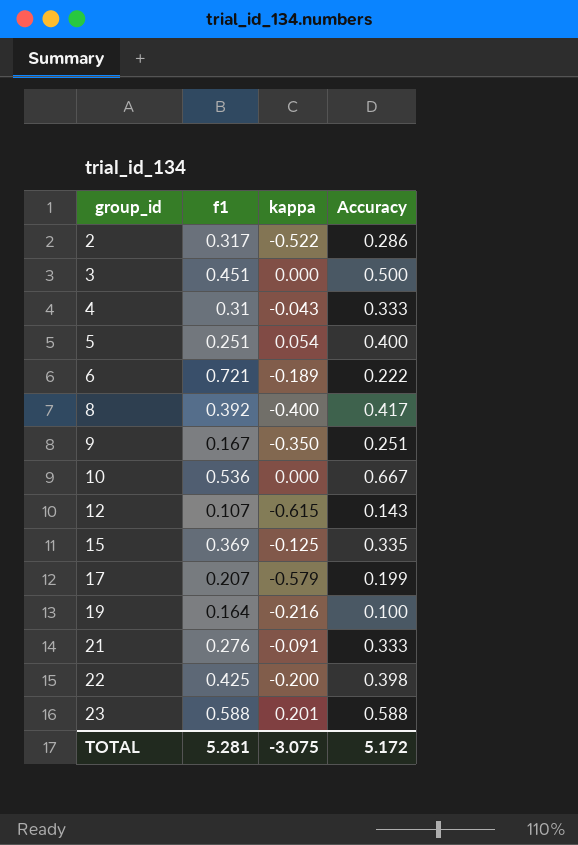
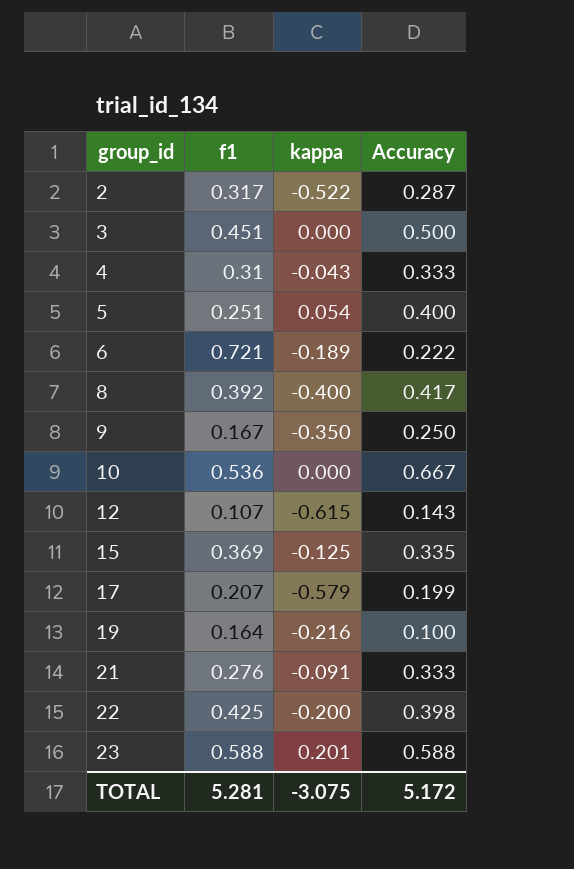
2 | Accuracy: 0.286 -> 0.287
9 | Accuracy: 0.251 -> 0.250

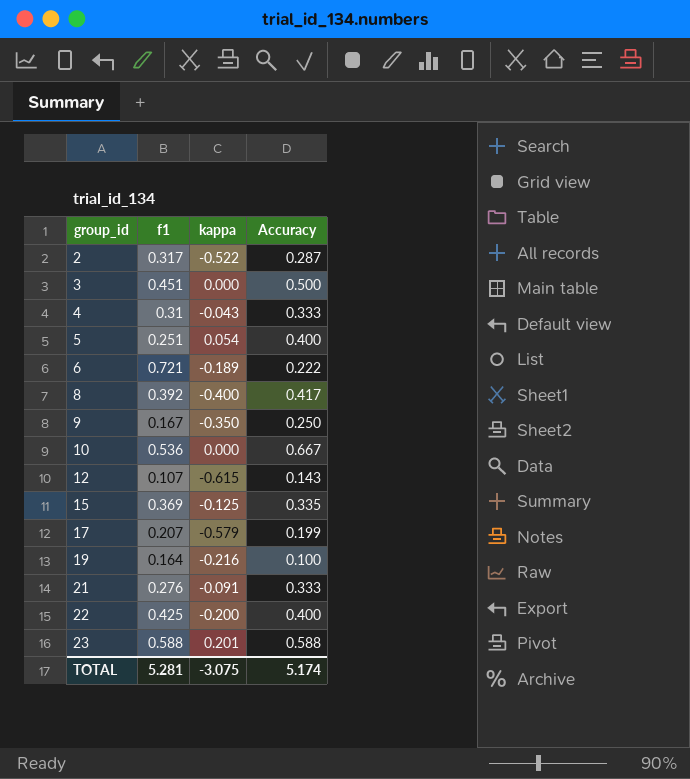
22 | Accuracy: 0.398 -> 0.400
TOTAL | Accuracy: 5.172 -> 5.174

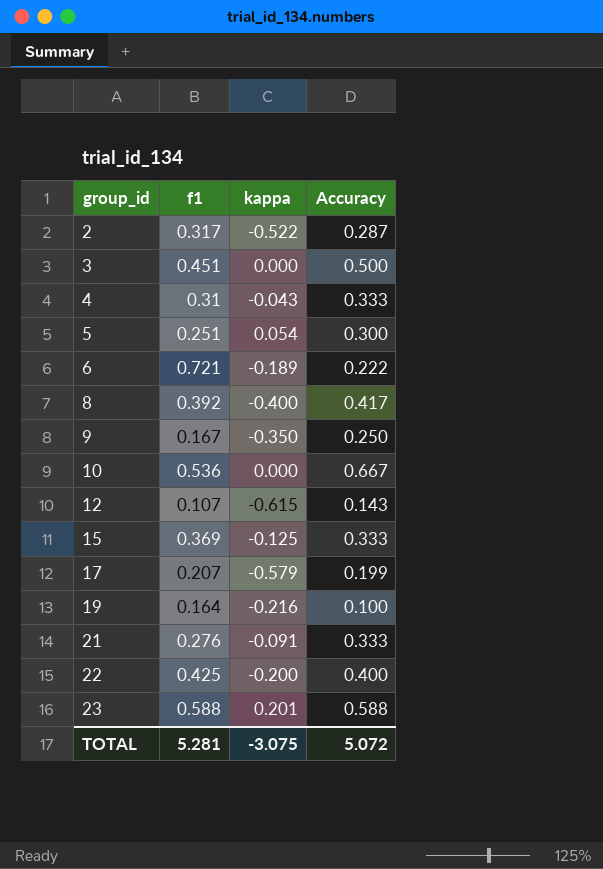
5 | Accuracy: 0.400 -> 0.300
15 | Accuracy: 0.335 -> 0.333
TOTAL | Accuracy: 5.174 -> 5.072

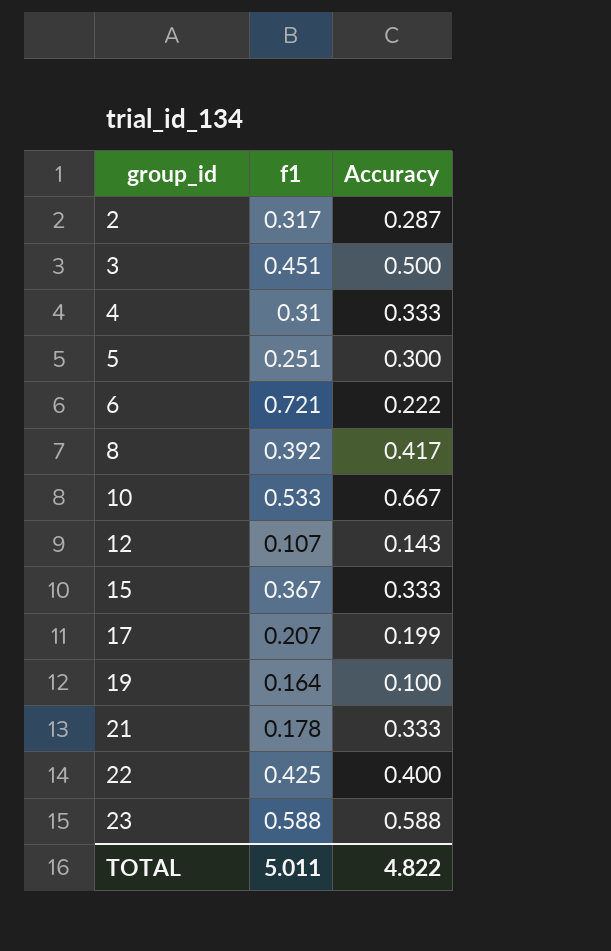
column kappa | position: 3 -> none
row 9: 0.167 | -0.350 | 0.250 -> none
10 | f1: 0.536 -> 0.533
15 | f1: 0.369 -> 0.367
21 | f1: 0.276 -> 0.178
TOTAL | f1: 5.281 -> 5.011
TOTAL | Accuracy: 5.072 -> 4.822

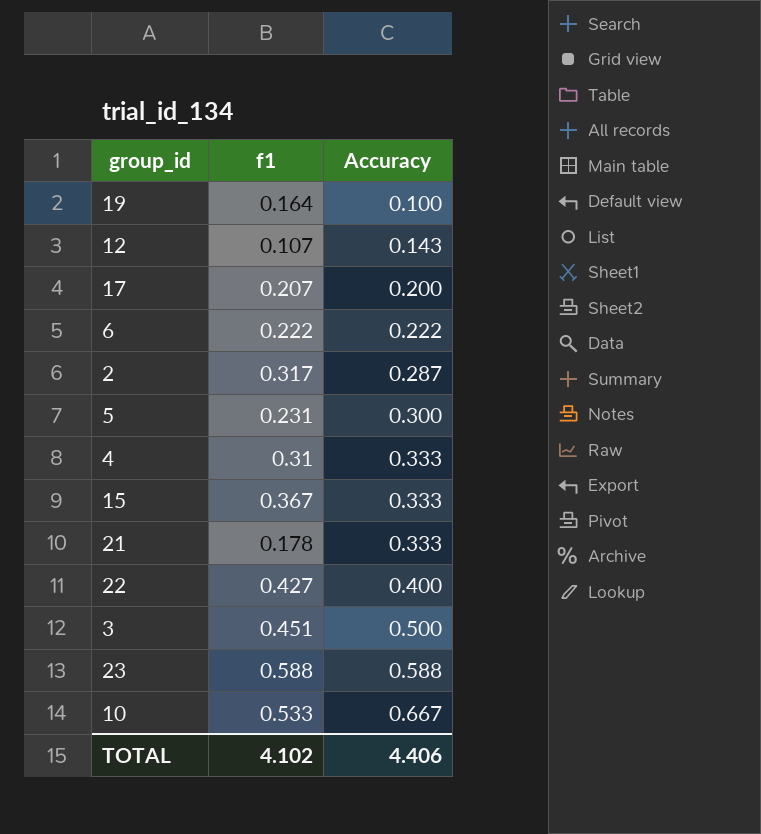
row order: group_id ascending -> Accuracy ascending
row 8: 0.392 | 0.417 -> none
17 | Accuracy: 0.199 -> 0.200
6 | f1: 0.721 -> 0.222
5 | f1: 0.251 -> 0.231
22 | f1: 0.425 -> 0.427
TOTAL | f1: 5.011 -> 4.102
TOTAL | Accuracy: 4.822 -> 4.406

